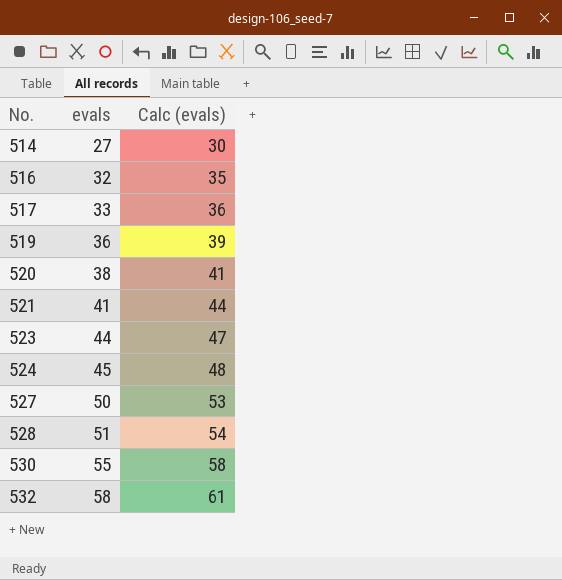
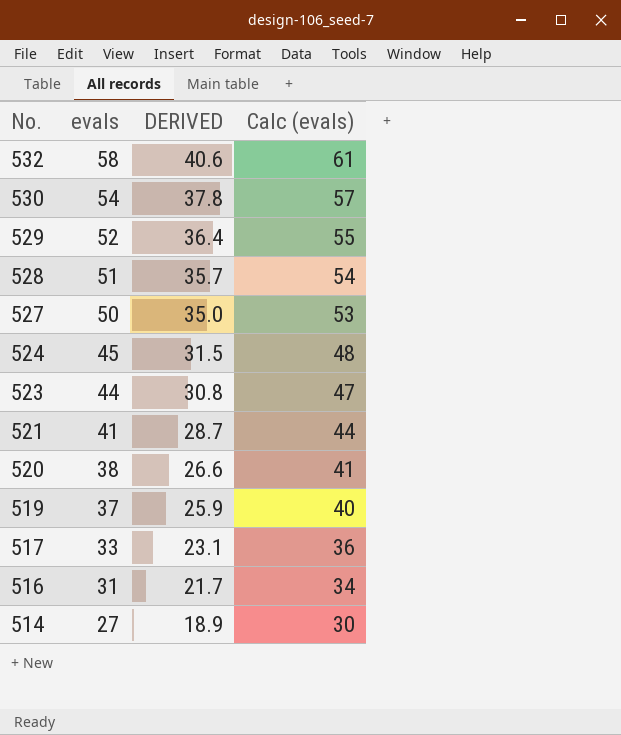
row order: No. ascending -> No. descending
column DERIVED | formula: none -> [evals] * 0.7
530 | evals: 55 -> 54
530 | Calc (evals): 58 -> 57
row 529: none -> 52 | 36.4 | 55
519 | evals: 36 -> 37
519 | Calc (evals): 39 -> 40
516 | evals: 32 -> 31
516 | Calc (evals): 35 -> 34

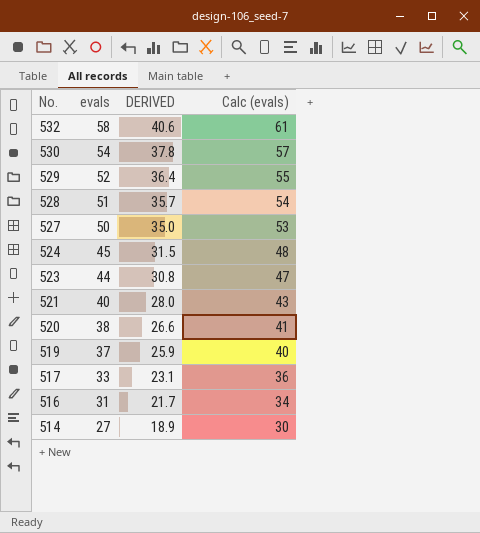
521 | evals: 41 -> 40
521 | DERIVED: 28.7 -> 28.0
521 | Calc (evals): 44 -> 43

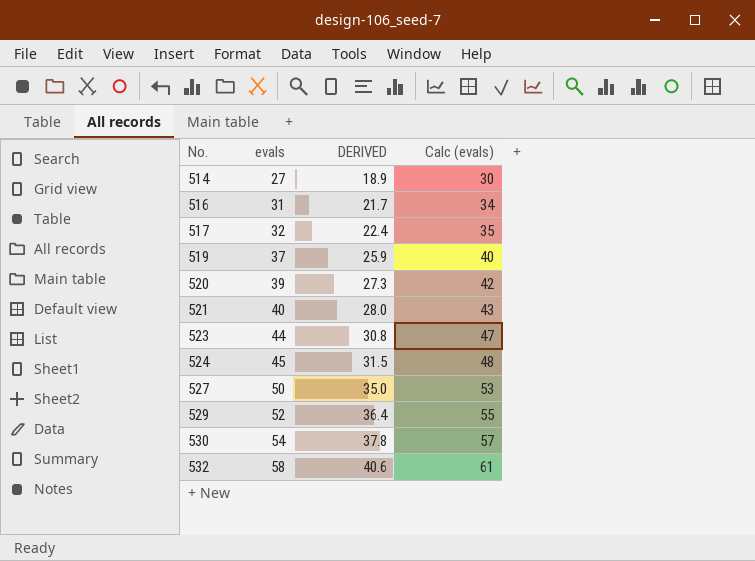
row order: No. descending -> No. ascending
row 528: 51 | 35.7 | 54 -> none
517 | evals: 33 -> 32
517 | DERIVED: 23.1 -> 22.4
517 | Calc (evals): 36 -> 35
520 | evals: 38 -> 39
520 | DERIVED: 26.6 -> 27.3
520 | Calc (evals): 41 -> 42

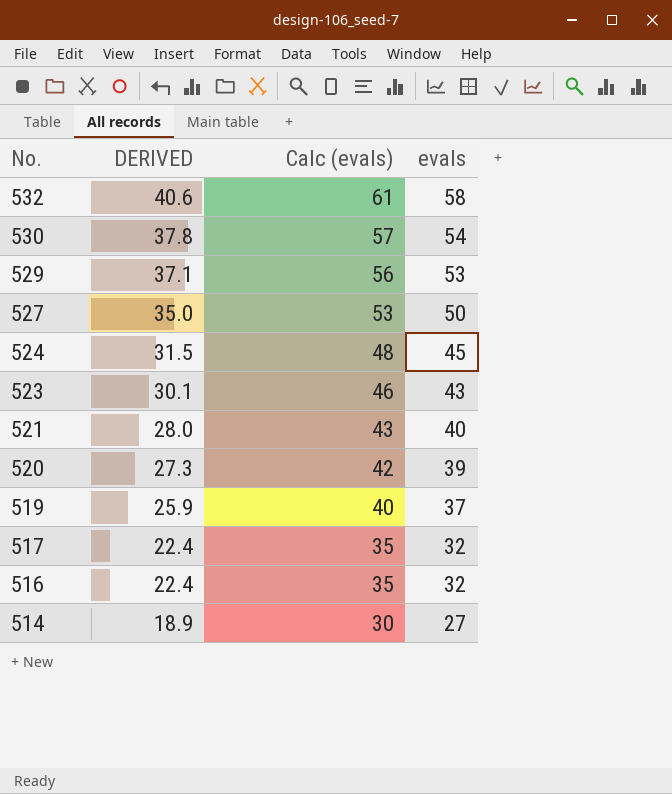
row order: No. ascending -> No. descending
column evals | position: 2 -> 4
529 | DERIVED: 36.4 -> 37.1
529 | Calc (evals): 55 -> 56
529 | evals: 52 -> 53
523 | DERIVED: 30.8 -> 30.1
523 | Calc (evals): 47 -> 46
523 | evals: 44 -> 43
516 | DERIVED: 21.7 -> 22.4
516 | Calc (evals): 34 -> 35
516 | evals: 31 -> 32

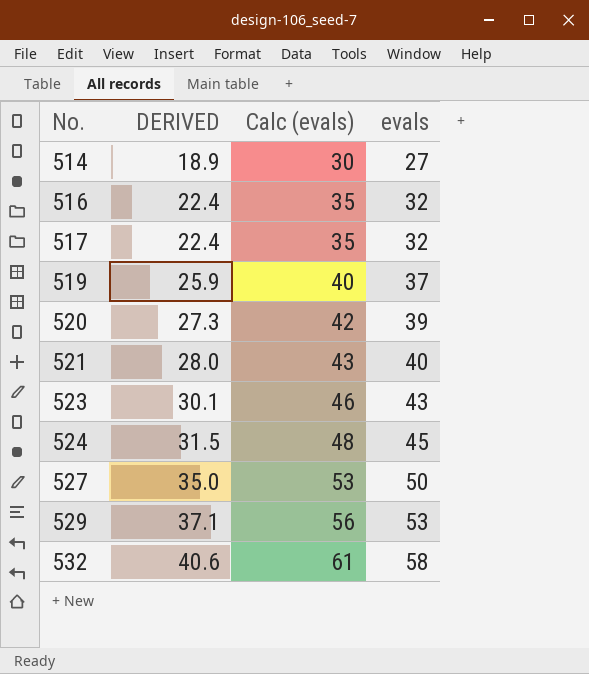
row order: No. descending -> No. ascending
row 530: 37.8 | 57 | 54 -> none

